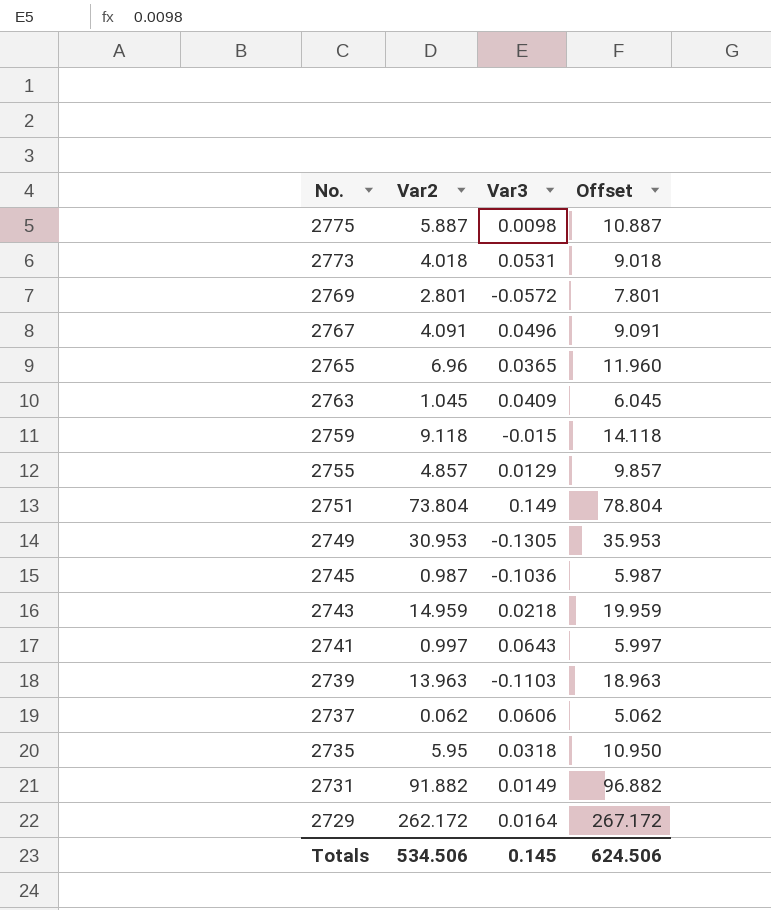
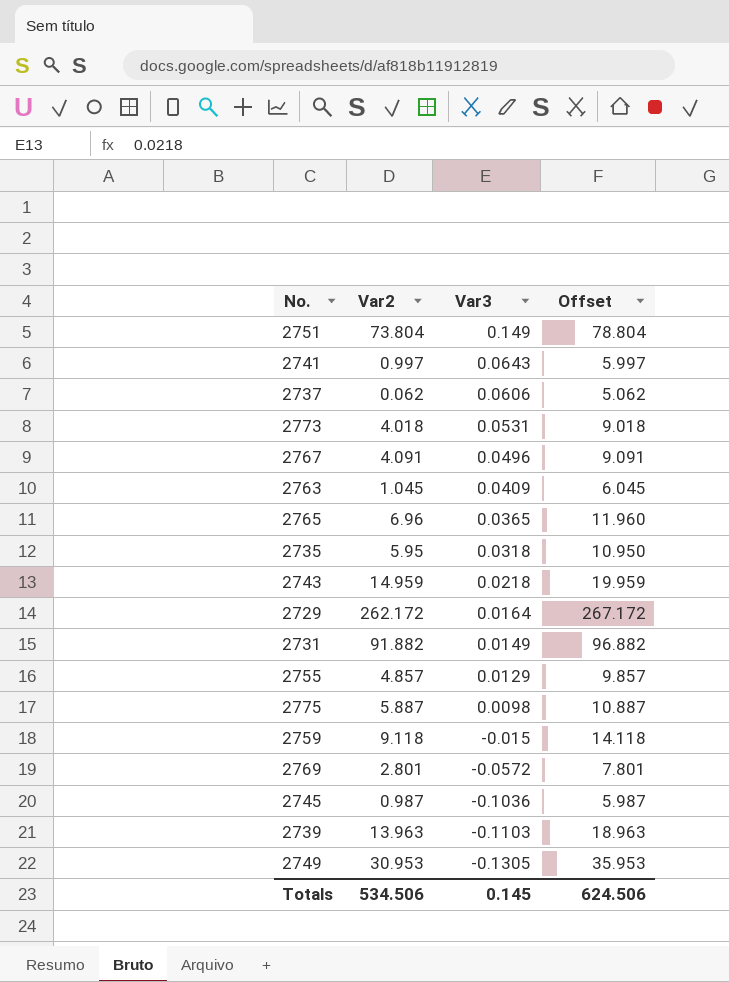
row order: No. descending -> Var3 descending

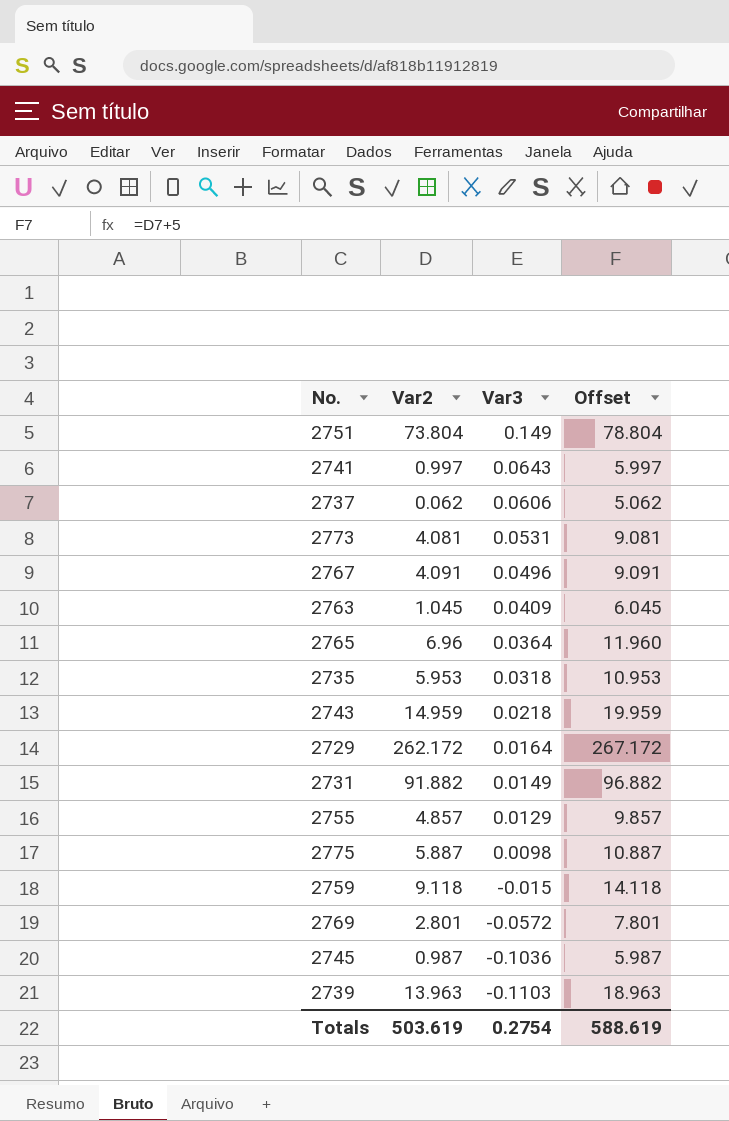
row 2749: 30.953 | -0.1305 | 35.953 -> none
2773 | Var2: 4.018 -> 4.081
2773 | Offset: 9.018 -> 9.081
2765 | Var3: 0.0365 -> 0.0364
2735 | Var2: 5.95 -> 5.953
2735 | Offset: 10.950 -> 10.953
Totals | Var2: 534.506 -> 503.619
Totals | Var3: 0.145 -> 0.2754
Totals | Offset: 624.506 -> 588.619

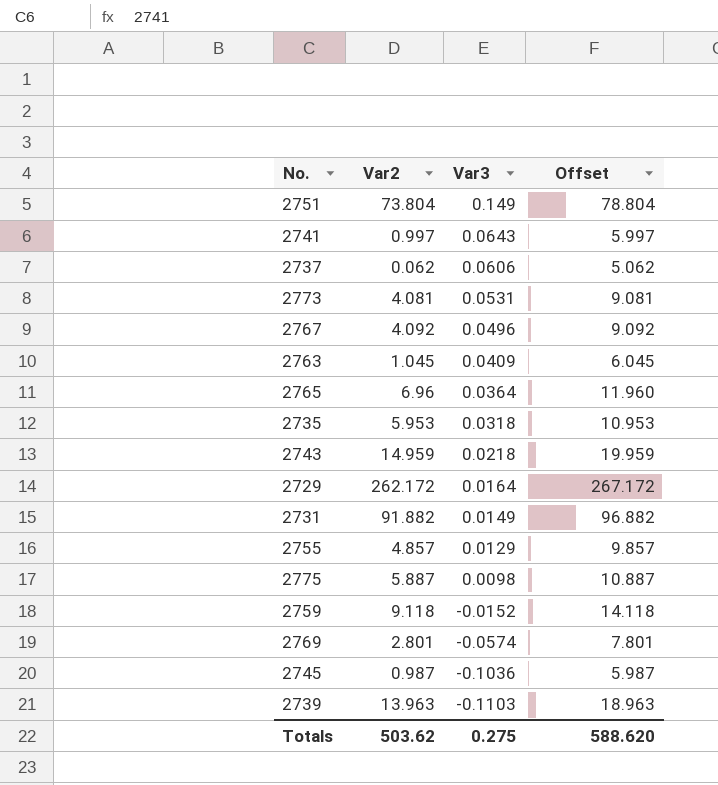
2767 | Var2: 4.091 -> 4.092
2767 | Offset: 9.091 -> 9.092
2759 | Var3: -0.015 -> -0.0152
2769 | Var3: -0.0572 -> -0.0574
Totals | Var2: 503.619 -> 503.62
Totals | Var3: 0.2754 -> 0.275
Totals | Offset: 588.619 -> 588.620

